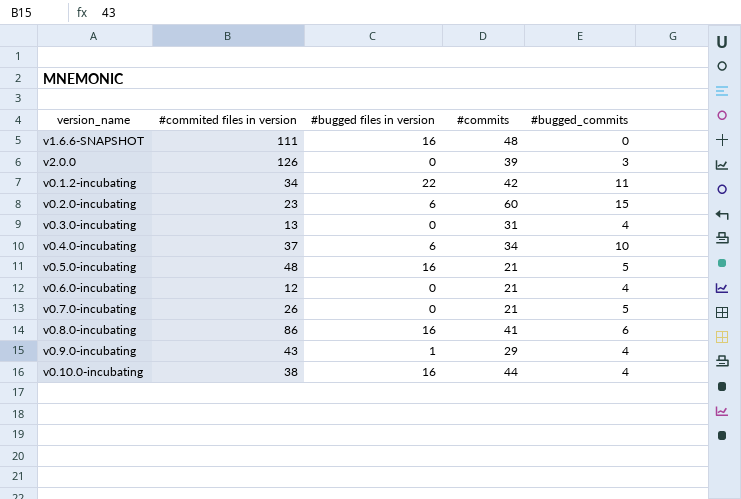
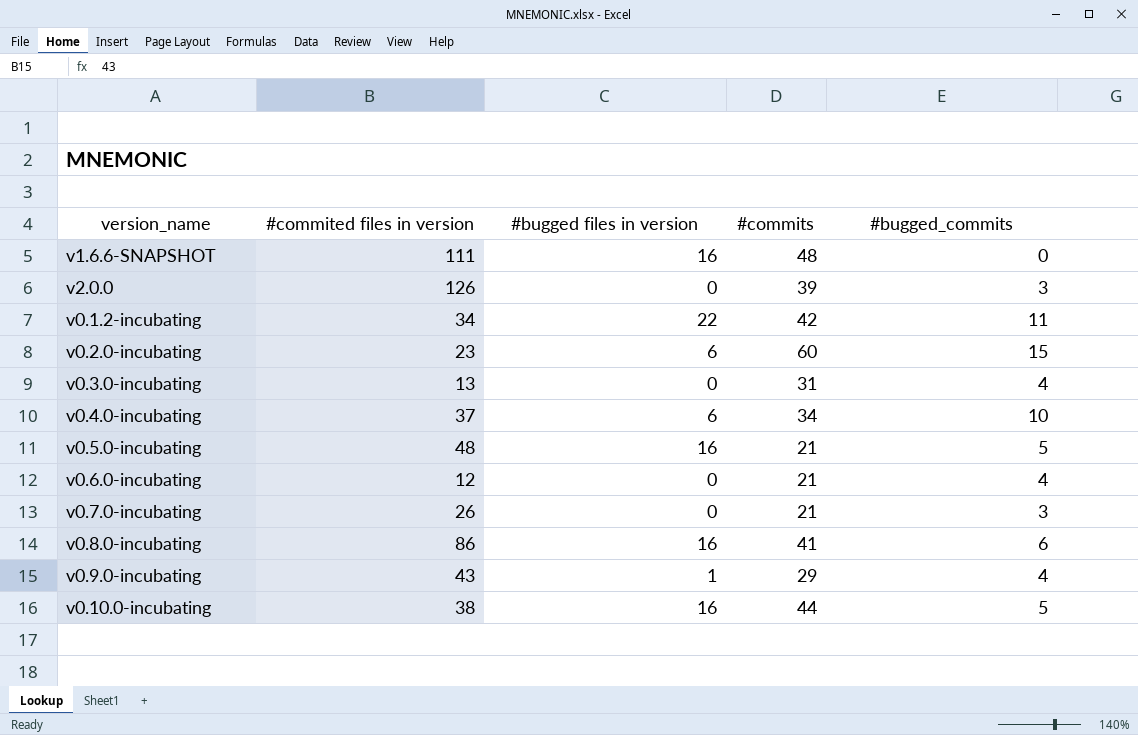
v0.7.0-incubating | #bugged_commits: 5 -> 3
v0.10.0-incubating | #bugged_commits: 4 -> 5

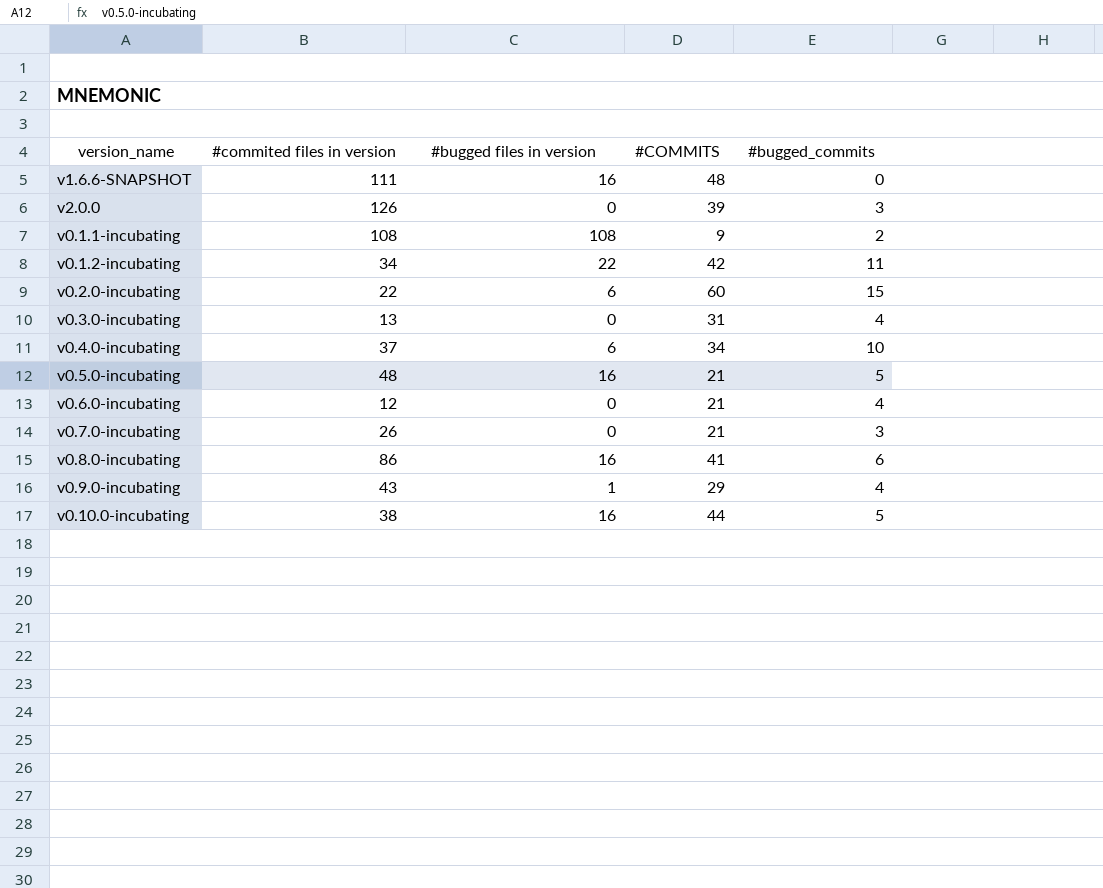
column name: #commits -> #COMMITS
row v0.1.1-incubating: none -> 108 | 108 | 9 | 2
v0.2.0-incubating | #commited files in version: 23 -> 22

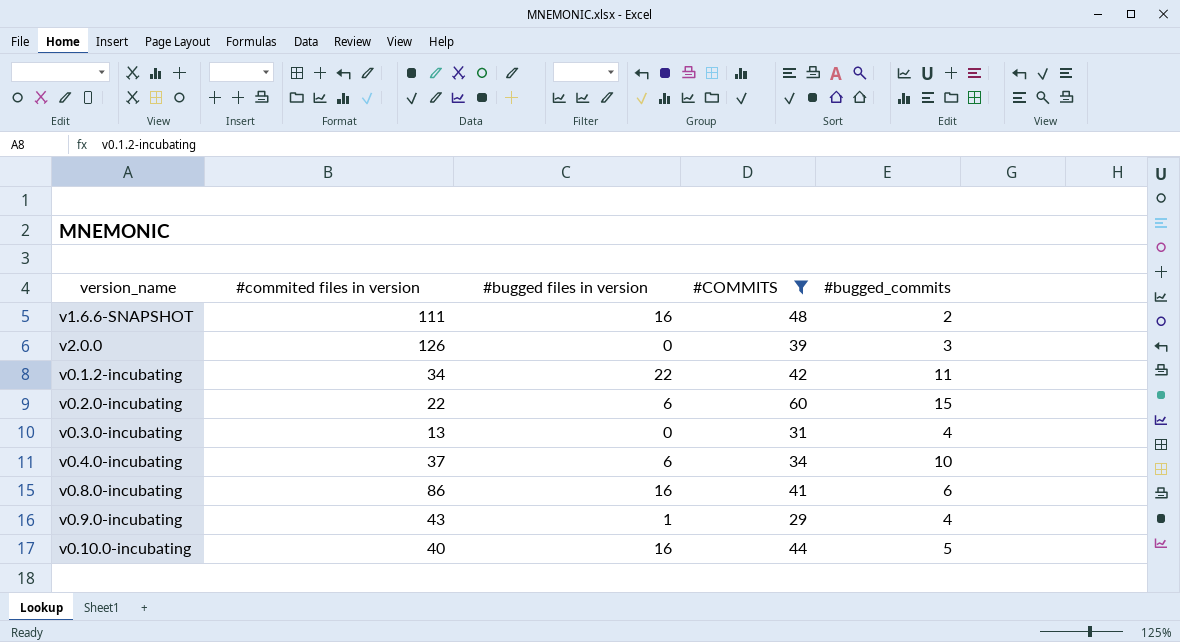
filter: none -> #COMMITS >= 29
v1.6.6-SNAPSHOT | #bugged_commits: 0 -> 2
v0.10.0-incubating | #commited files in version: 38 -> 40

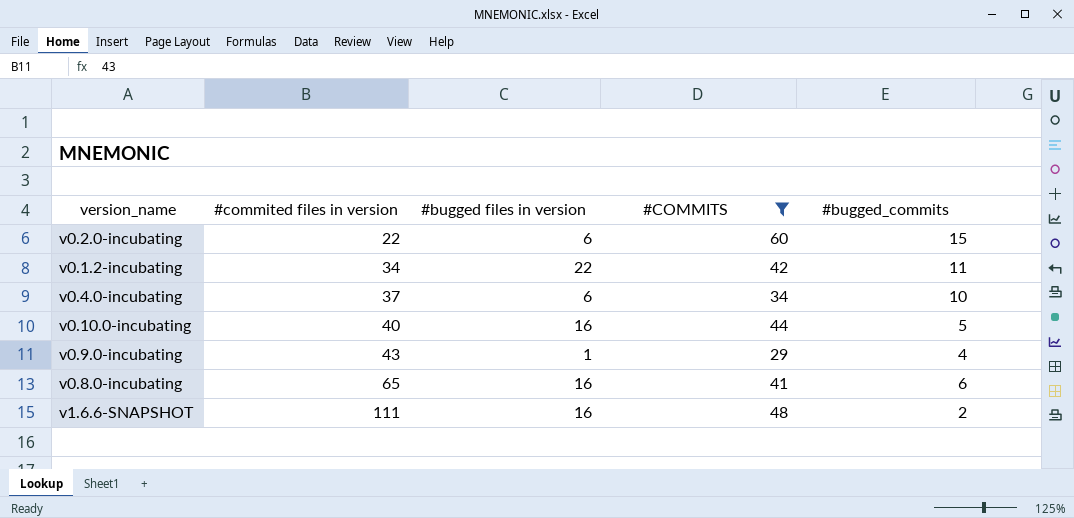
row order: none -> #commited files in version ascending
row v2.0.0: 126 | 0 | 39 | 3 -> none
row v0.3.0-incubating: 13 | 0 | 31 | 4 -> none
v0.8.0-incubating | #commited files in version: 86 -> 65

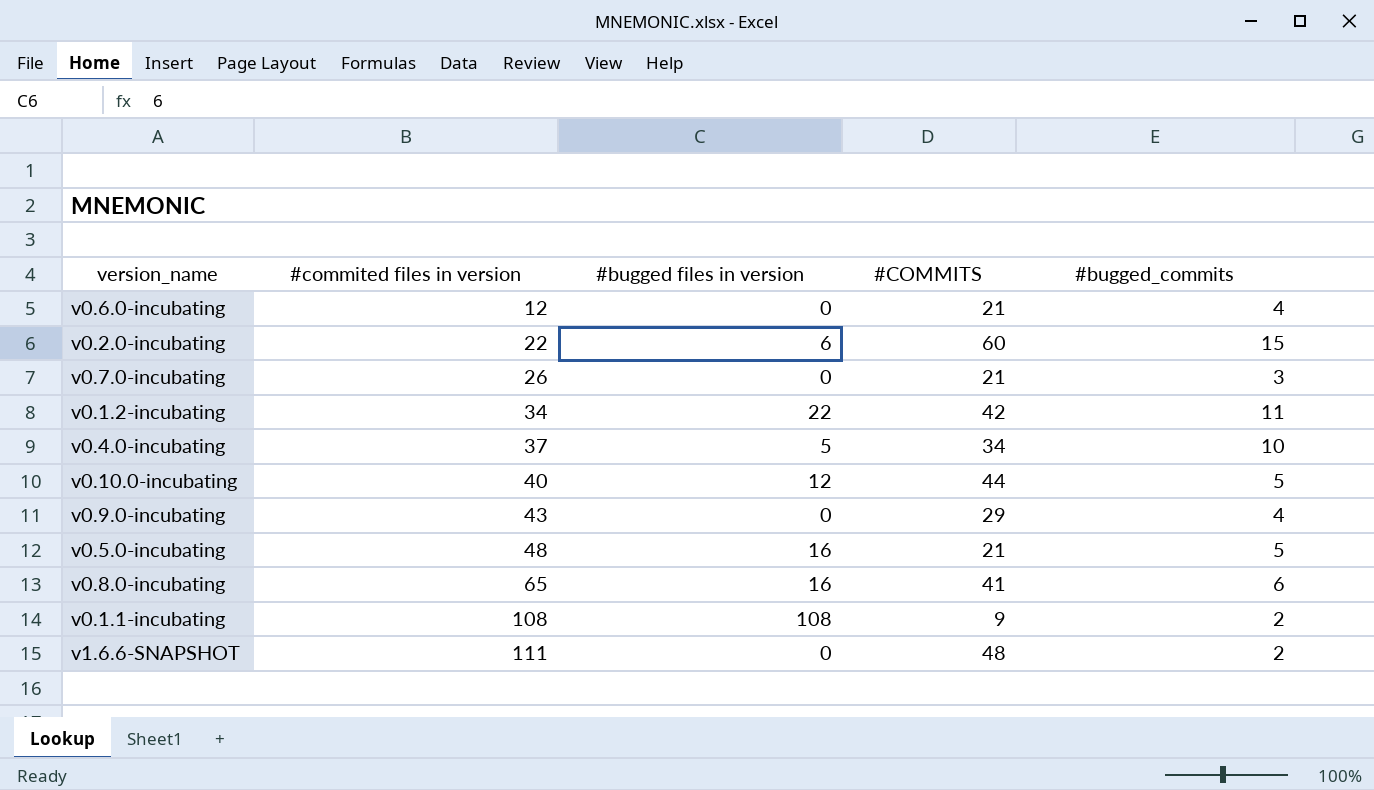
filter: #COMMITS >= 29 -> none
v0.4.0-incubating | #bugged files in version: 6 -> 5
v0.10.0-incubating | #bugged files in version: 16 -> 12
v0.9.0-incubating | #bugged files in version: 1 -> 0
v1.6.6-SNAPSHOT | #bugged files in version: 16 -> 0

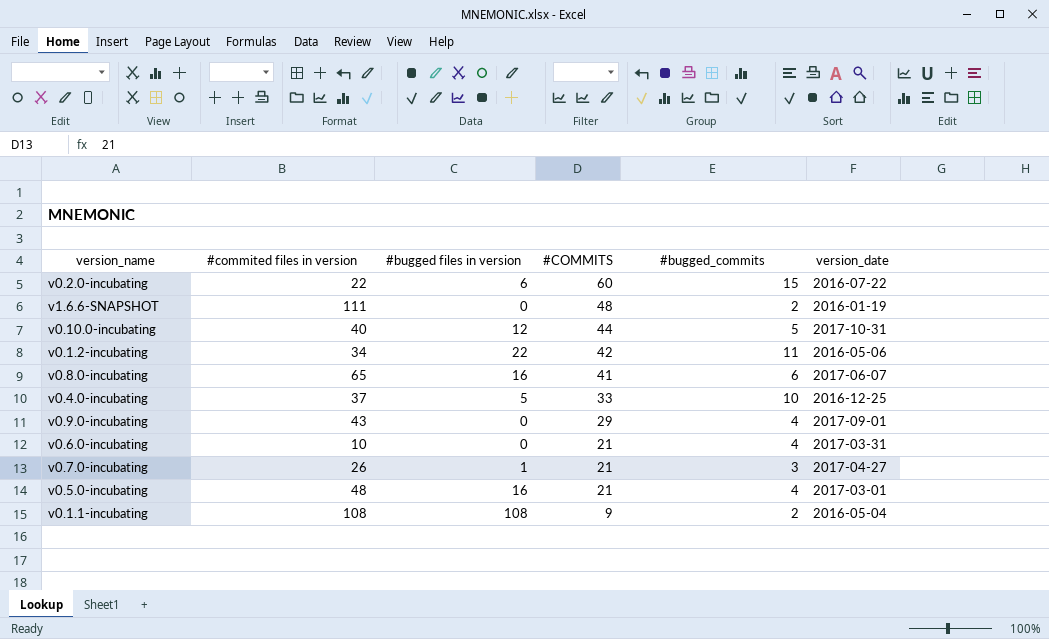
row order: #commited files in version ascending -> #COMMITS descending
column version_date | position: none -> 6
v0.4.0-incubating | #COMMITS: 34 -> 33
v0.6.0-incubating | #commited files in version: 12 -> 10
v0.7.0-incubating | #bugged files in version: 0 -> 1
v0.5.0-incubating | #bugged_commits: 5 -> 4

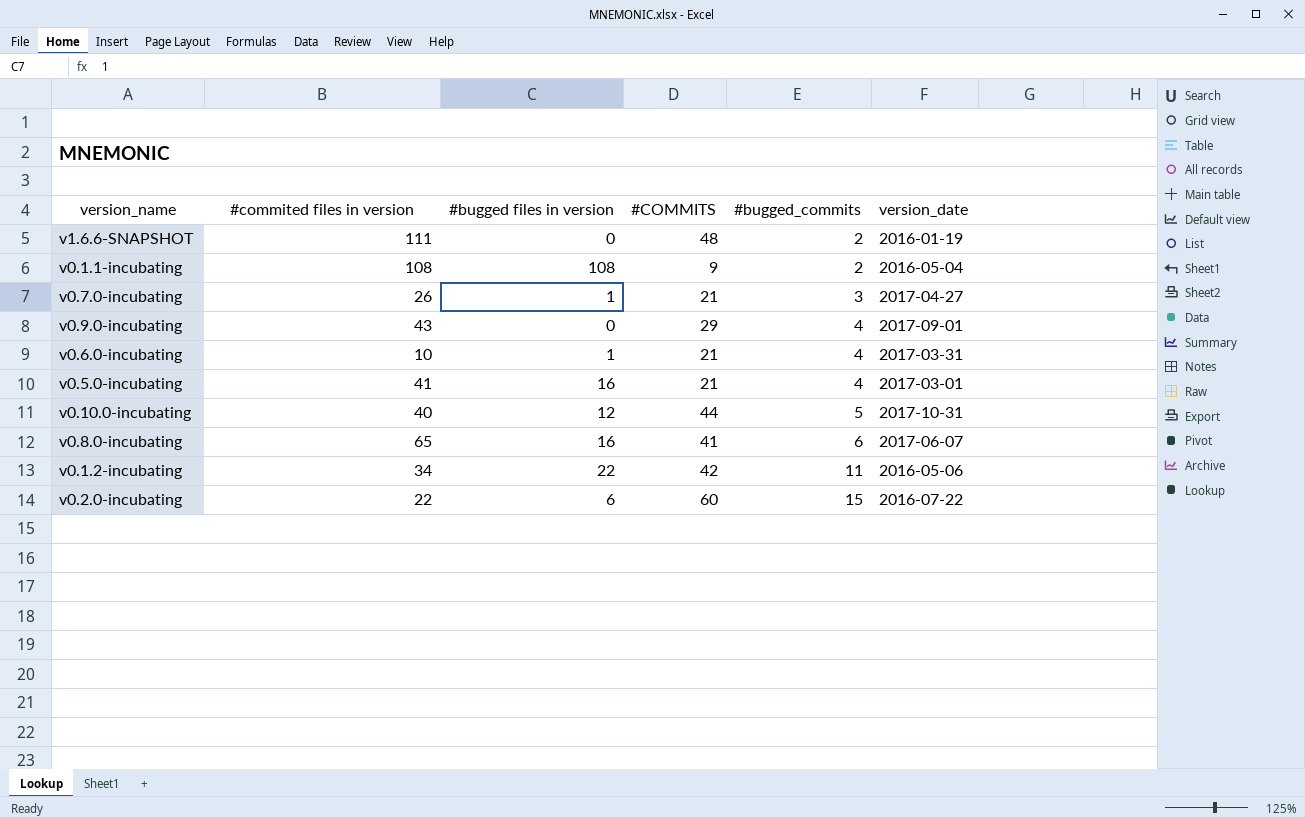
row order: #COMMITS descending -> #bugged_commits ascending
row v0.4.0-incubating: 37 | 5 | 33 | 10 | 2016-12-25 -> none
v0.6.0-incubating | #bugged files in version: 0 -> 1
v0.5.0-incubating | #commited files in version: 48 -> 41

